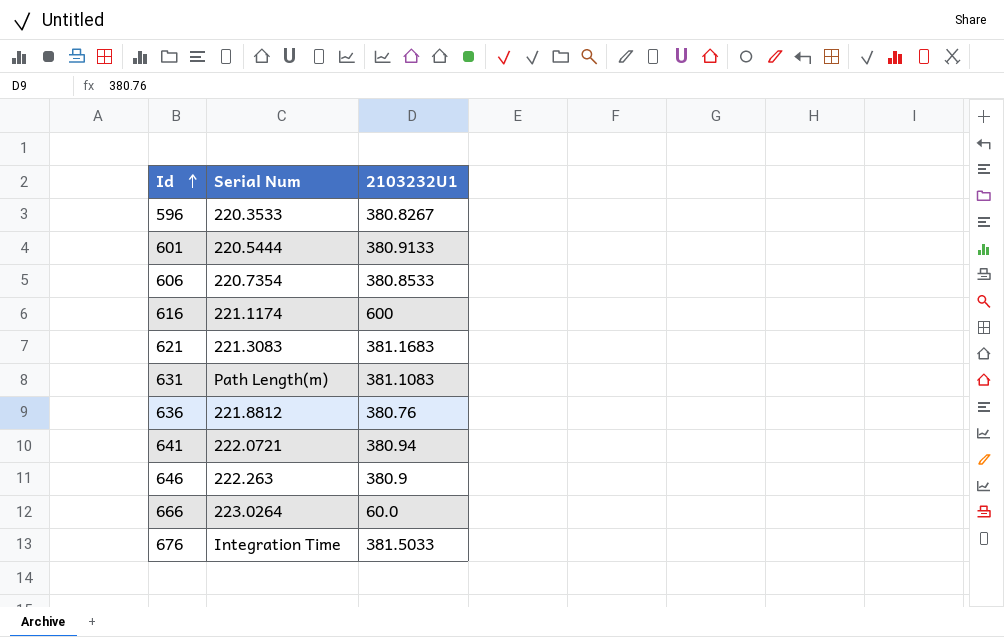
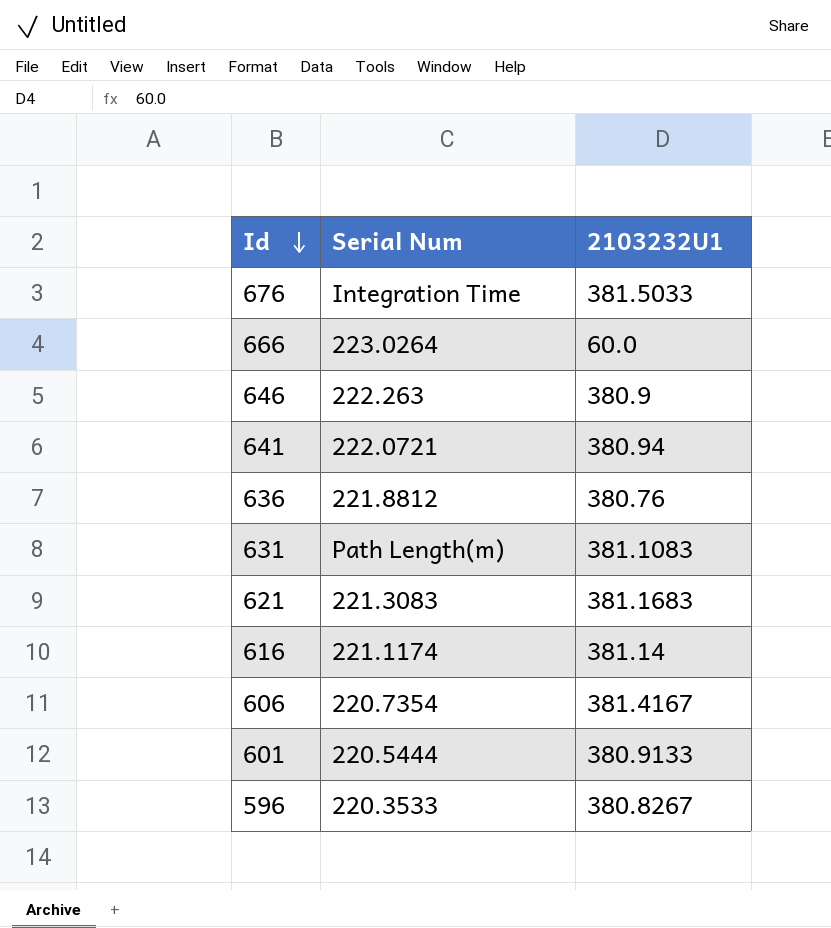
row order: Id ascending -> Id descending
616 | 2103232U1: 600 -> 381.14
606 | 2103232U1: 380.8533 -> 381.4167

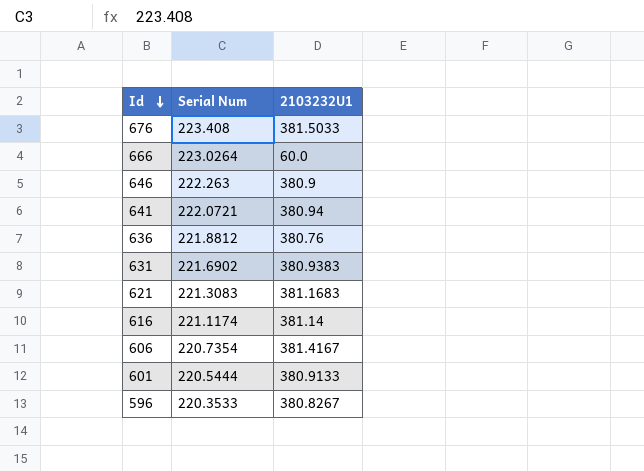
676 | Serial Num: Integration Time -> 223.408
631 | Serial Num: Path Length(m) -> 221.6902
631 | 2103232U1: 381.1083 -> 380.9383

